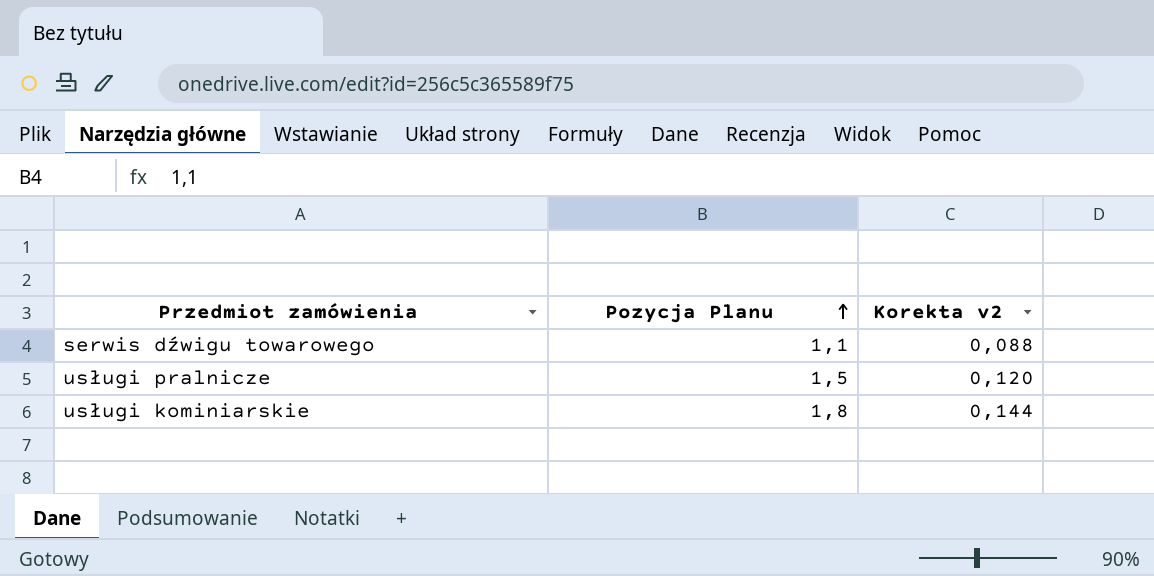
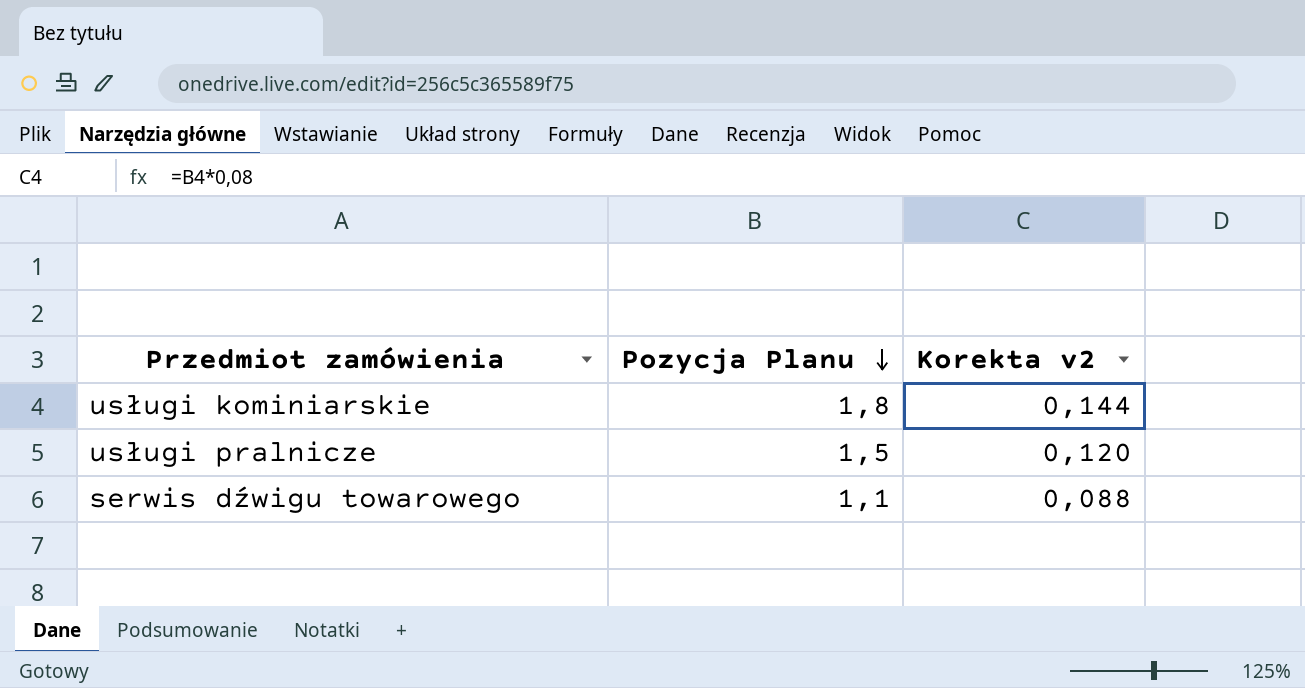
row order: Pozycja Planu ascending -> Pozycja Planu descending

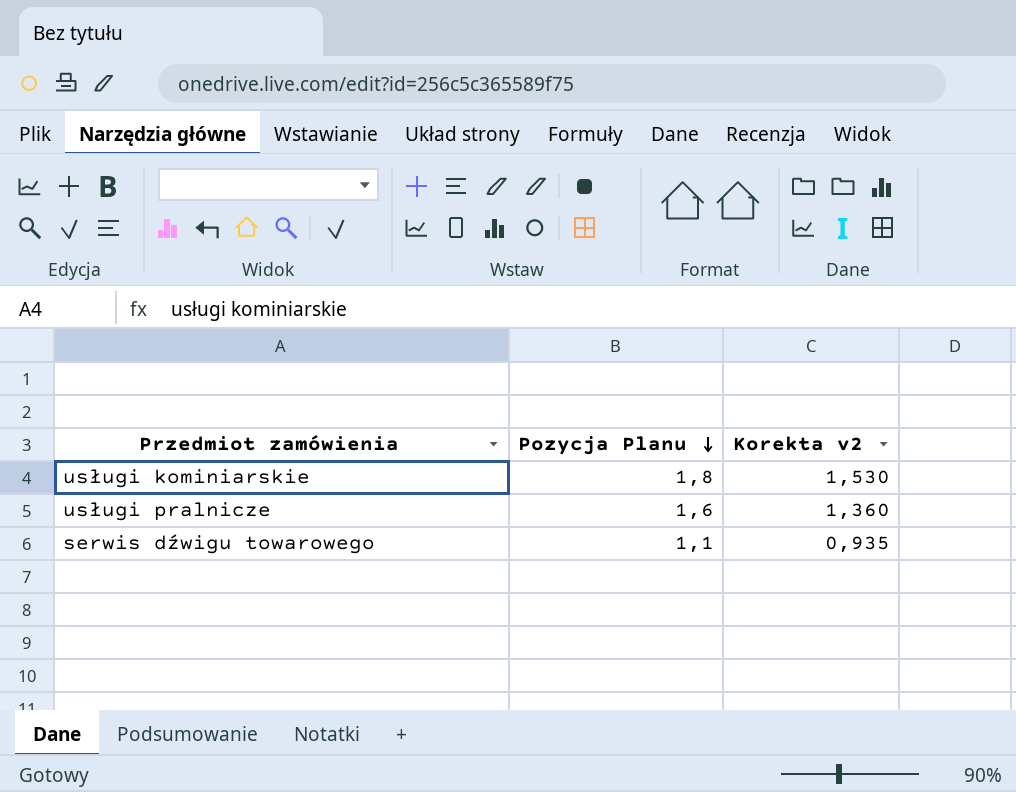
column Korekta v2 | formula: [Pozycja Planu] * 0,08 -> [Pozycja Planu] * 0,85
usługi pralnicze | Pozycja Planu: 1,5 -> 1,6

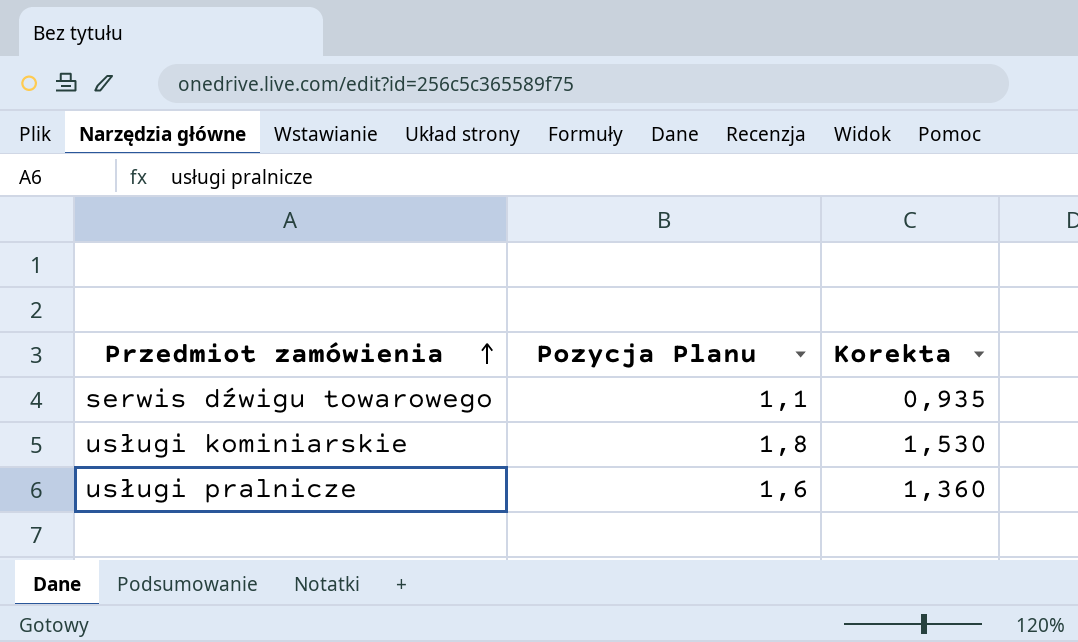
row order: Pozycja Planu descending -> Przedmiot zamówienia ascending
column name: Korekta v2 -> Korekta

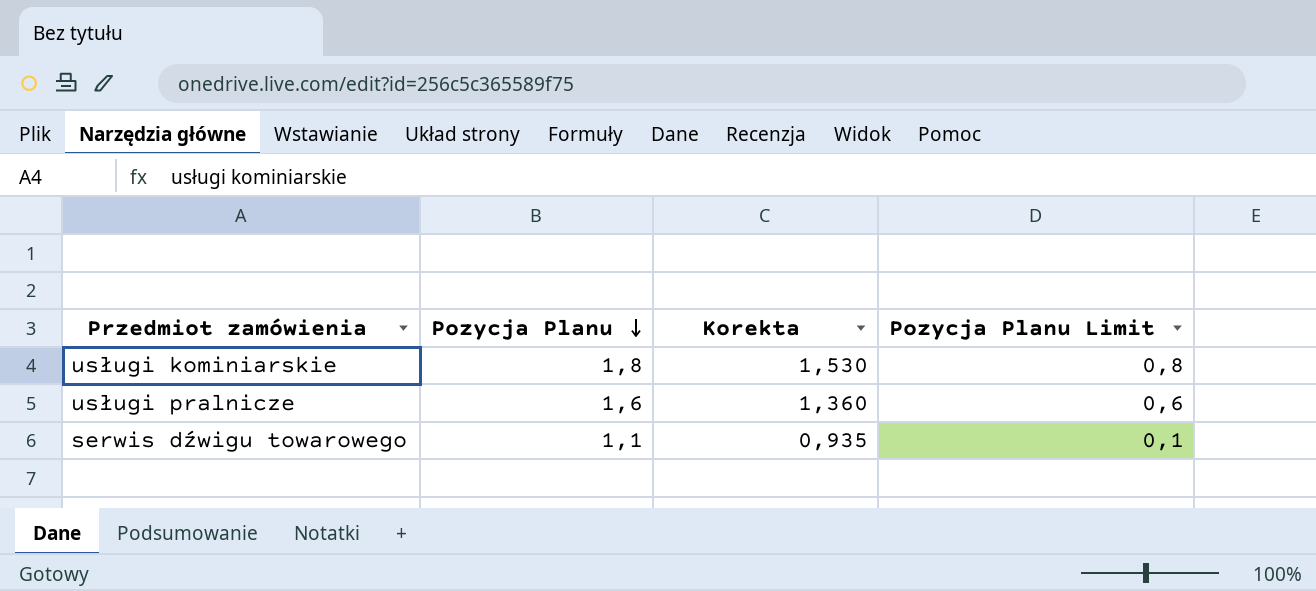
row order: Przedmiot zamówienia ascending -> Pozycja Planu descending
column Pozycja Planu Limit | formula: none -> [Pozycja Planu] - 1

